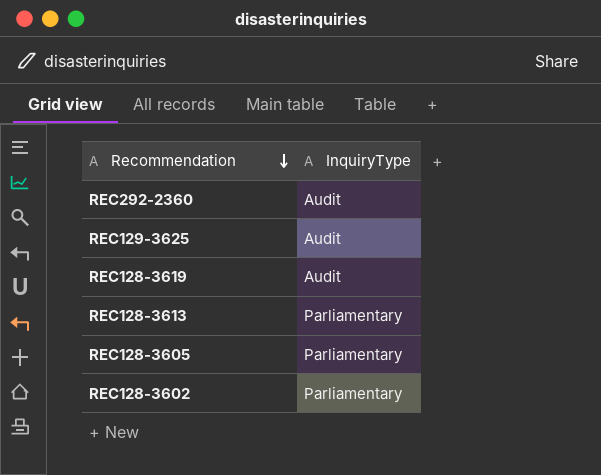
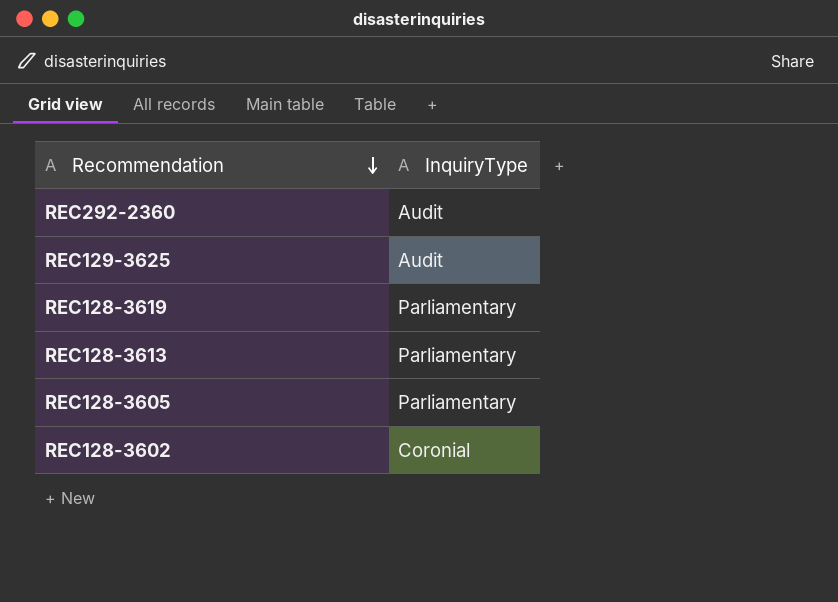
REC128-3619 | InquiryType: Audit -> Parliamentary
REC128-3602 | InquiryType: Parliamentary -> Coronial

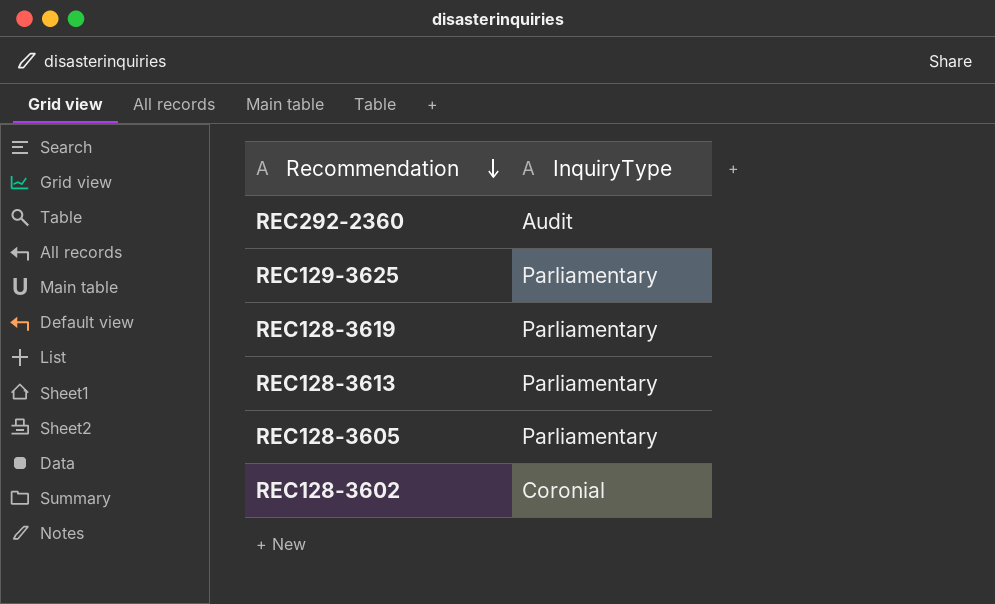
REC129-3625 | InquiryType: Audit -> Parliamentary

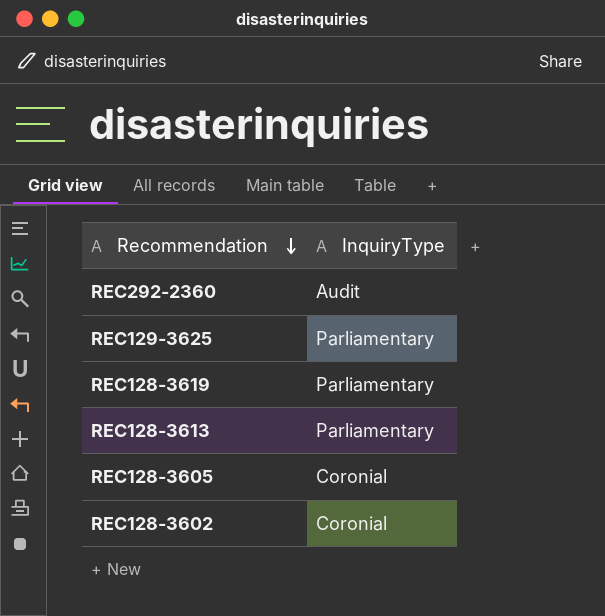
REC128-3605 | InquiryType: Parliamentary -> Coronial

